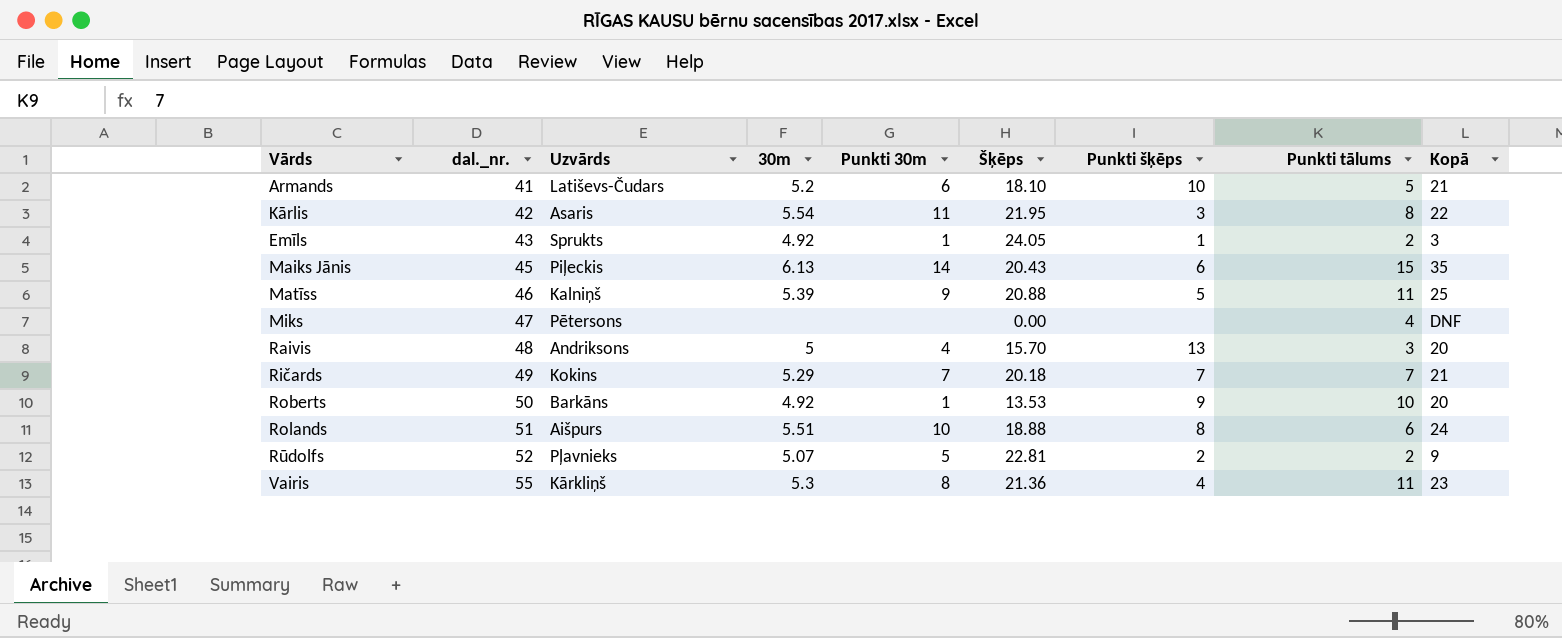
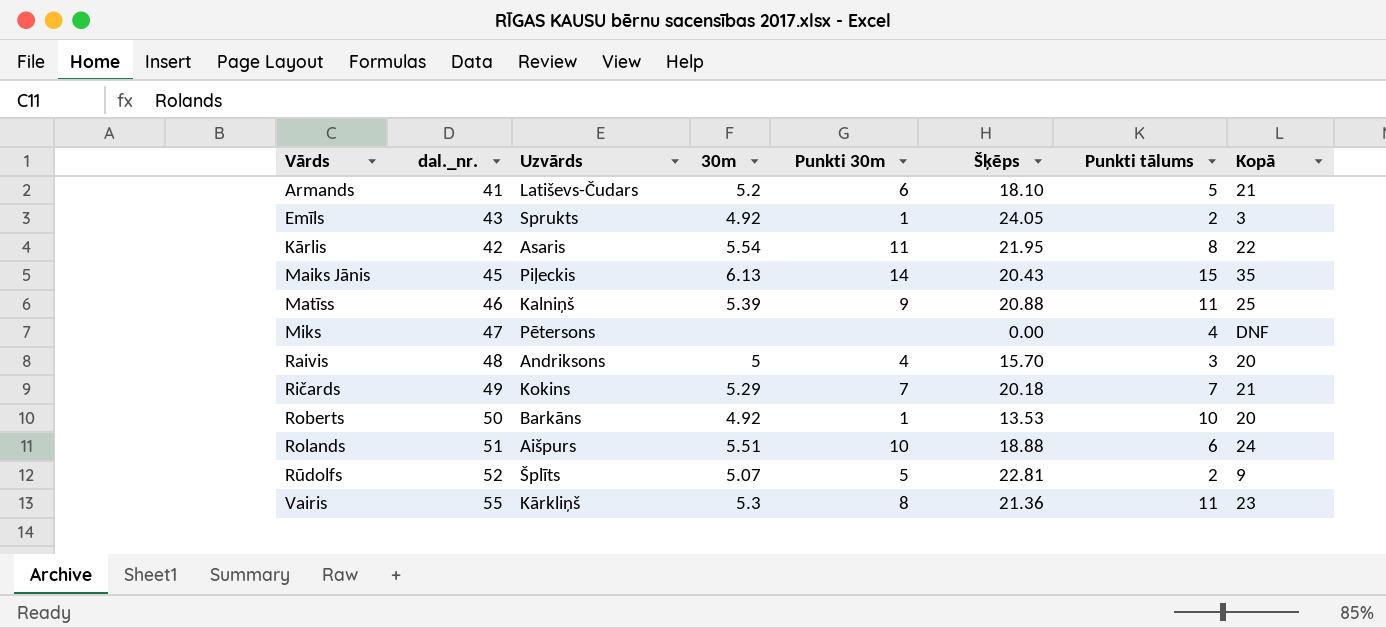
row order: dal._nr. ascending -> Vārds ascending
column Punkti šķēps | position: 7 -> none
Rūdolfs | Uzvārds: Pļavnieks -> Šplīts

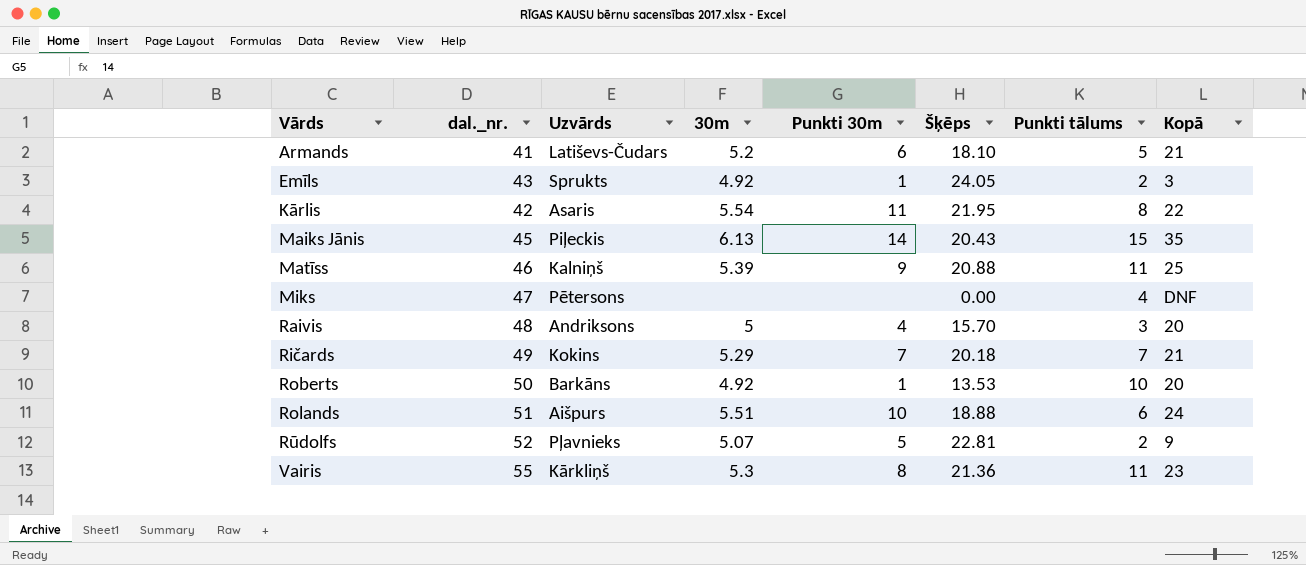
Rūdolfs | Uzvārds: Šplīts -> Pļavnieks

